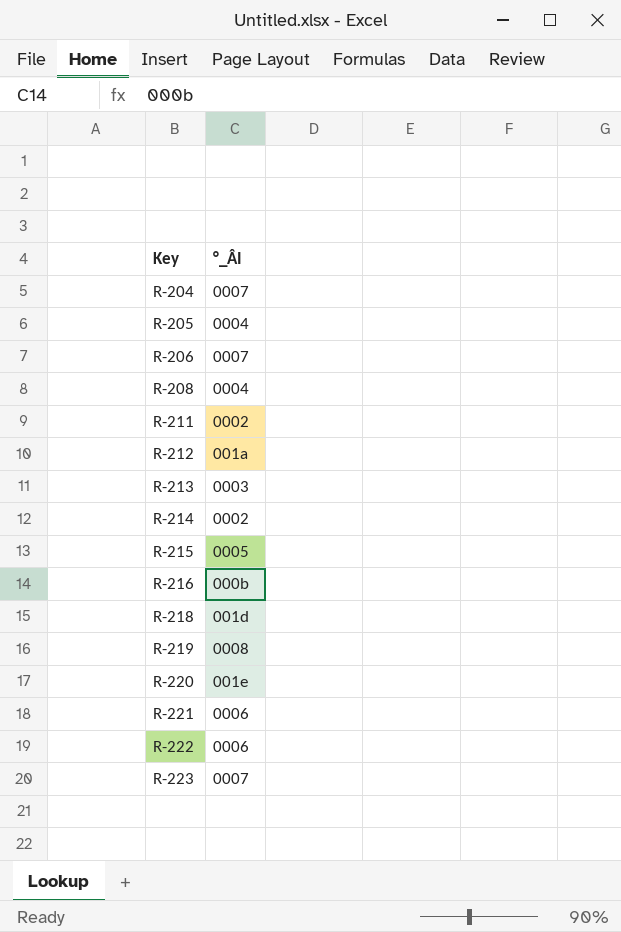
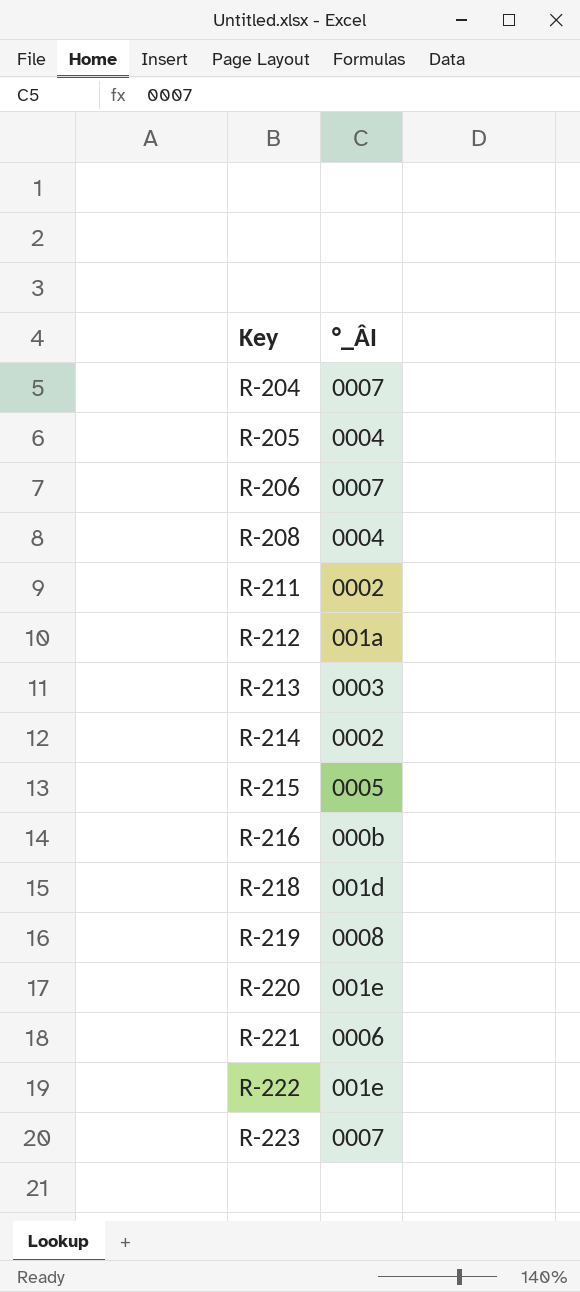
R-222 | °_ÂI: 0006 -> 001e

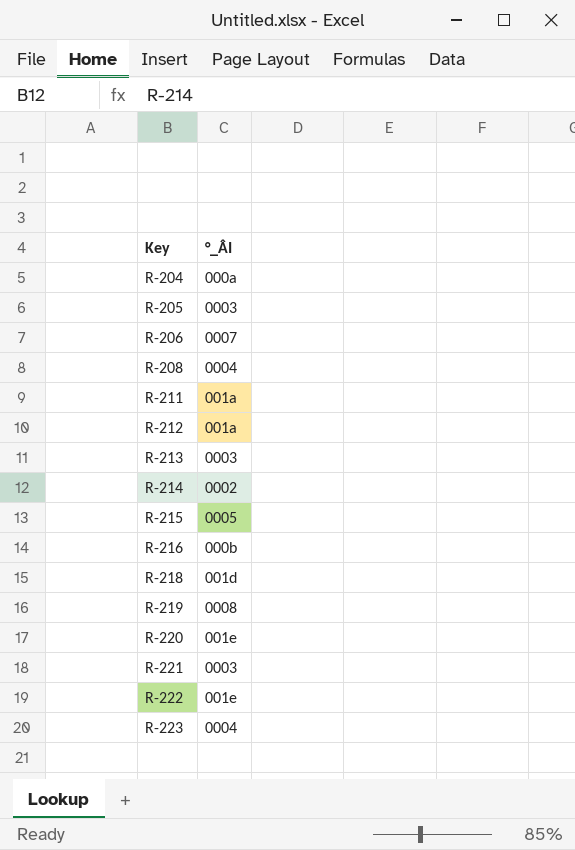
R-204 | °_ÂI: 0007 -> 000a
R-205 | °_ÂI: 0004 -> 0003
R-211 | °_ÂI: 0002 -> 001a
R-221 | °_ÂI: 0006 -> 0003
R-223 | °_ÂI: 0007 -> 0004

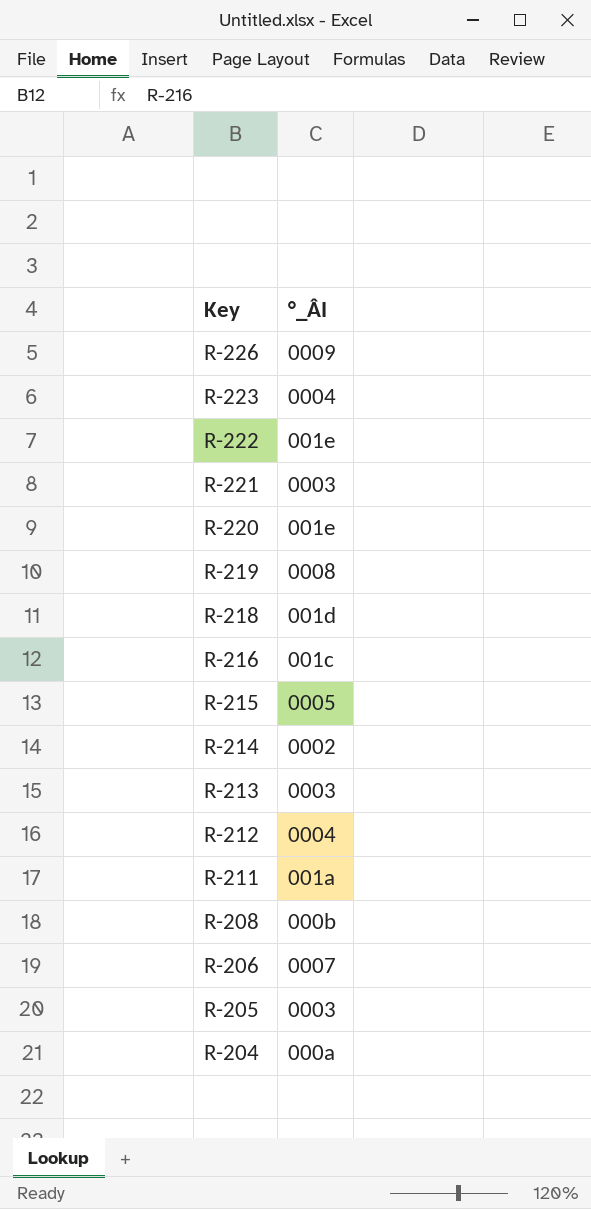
row order: Key ascending -> Key descending
row R-226: none -> 0009
R-216 | °_ÂI: 000b -> 001c
R-212 | °_ÂI: 001a -> 0004
R-208 | °_ÂI: 0004 -> 000b

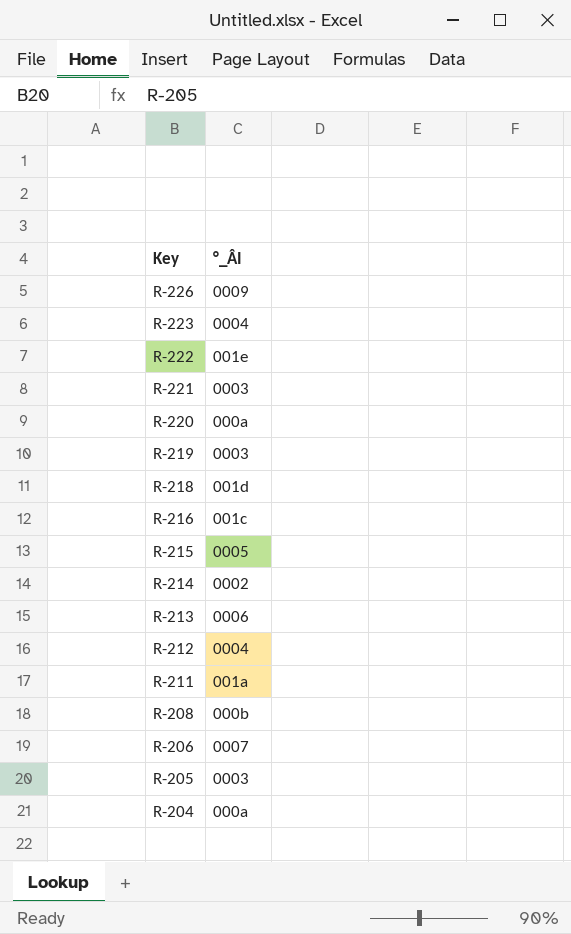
R-220 | °_ÂI: 001e -> 000a
R-219 | °_ÂI: 0008 -> 0003
R-213 | °_ÂI: 0003 -> 0006

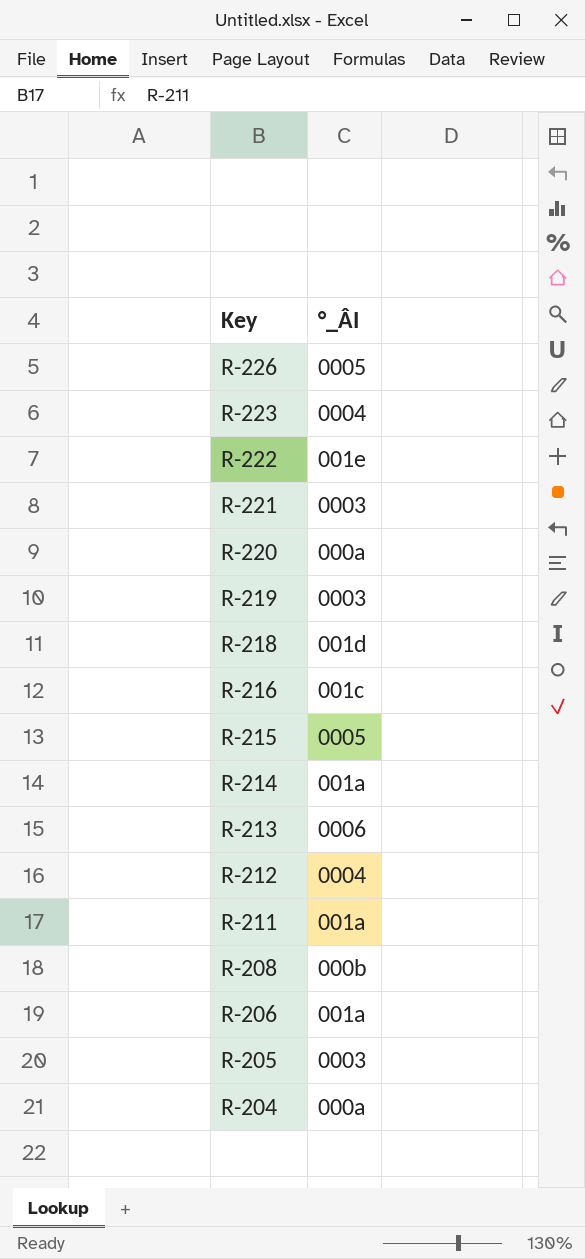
R-226 | °_ÂI: 0009 -> 0005
R-214 | °_ÂI: 0002 -> 001a
R-206 | °_ÂI: 0007 -> 001a

